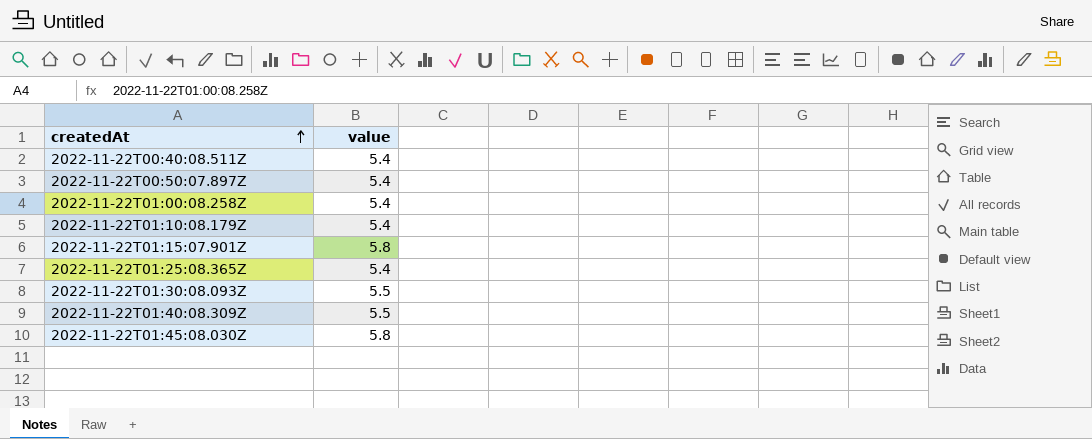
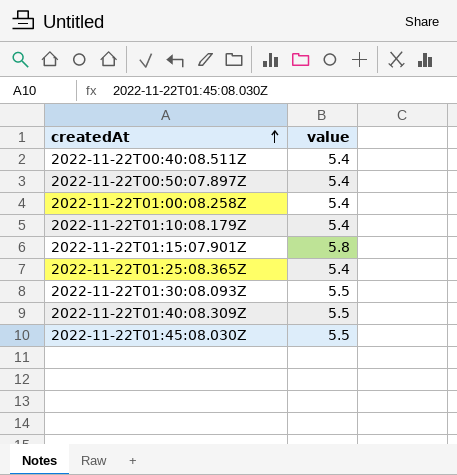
2022-11-22T01:45:08.030Z | value: 5.8 -> 5.5

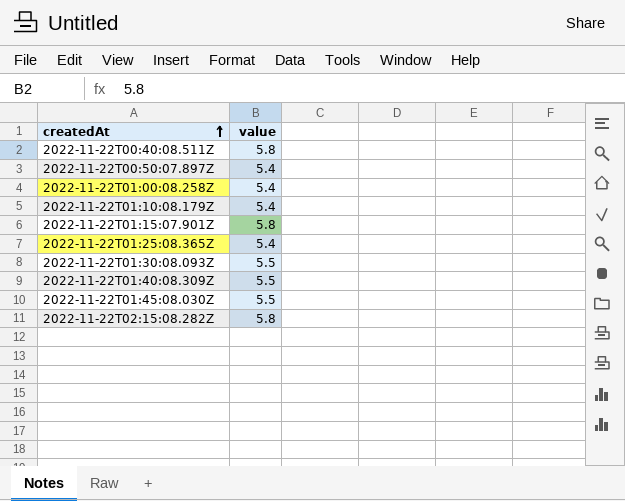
2022-11-22T00:40:08.511Z | value: 5.4 -> 5.8
row 2022-11-22T02:15:08.282Z: none -> 5.8

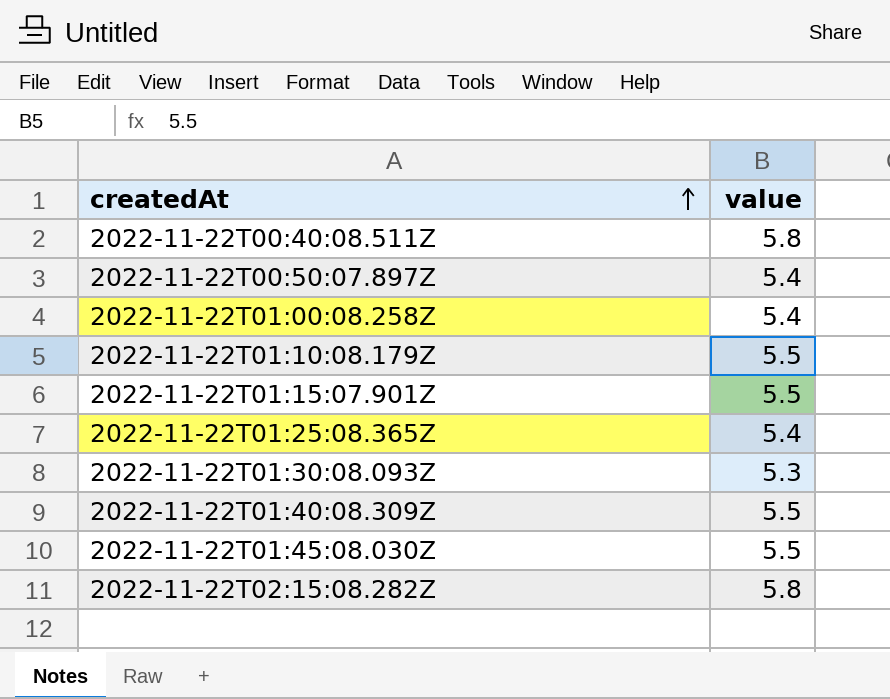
2022-11-22T01:10:08.179Z | value: 5.4 -> 5.5
2022-11-22T01:15:07.901Z | value: 5.8 -> 5.5
2022-11-22T01:30:08.093Z | value: 5.5 -> 5.3

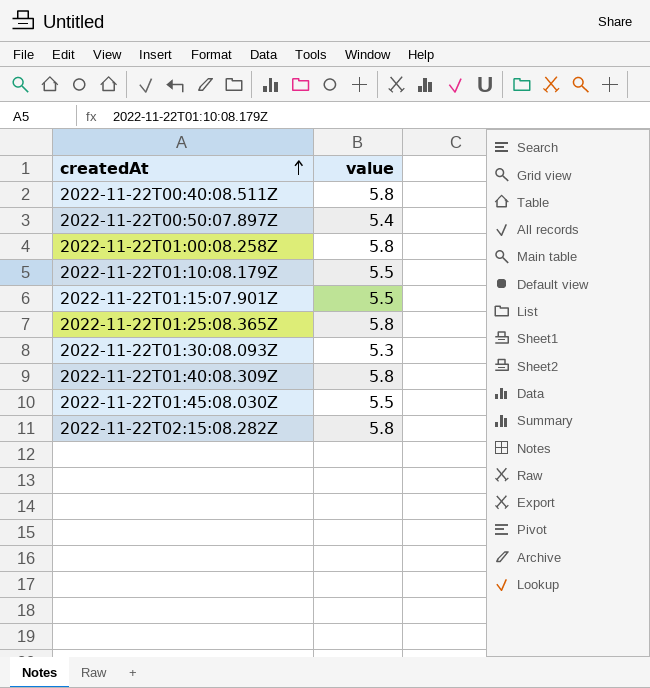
2022-11-22T01:00:08.258Z | value: 5.4 -> 5.8
2022-11-22T01:25:08.365Z | value: 5.4 -> 5.8
2022-11-22T01:40:08.309Z | value: 5.5 -> 5.8

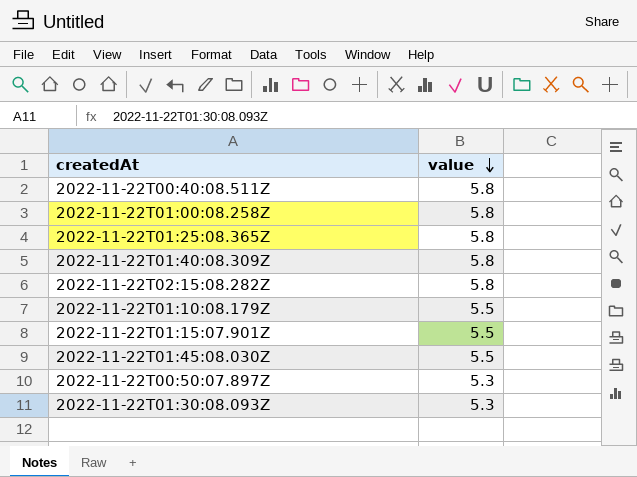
row order: createdAt ascending -> value descending
2022-11-22T00:50:07.897Z | value: 5.4 -> 5.3

